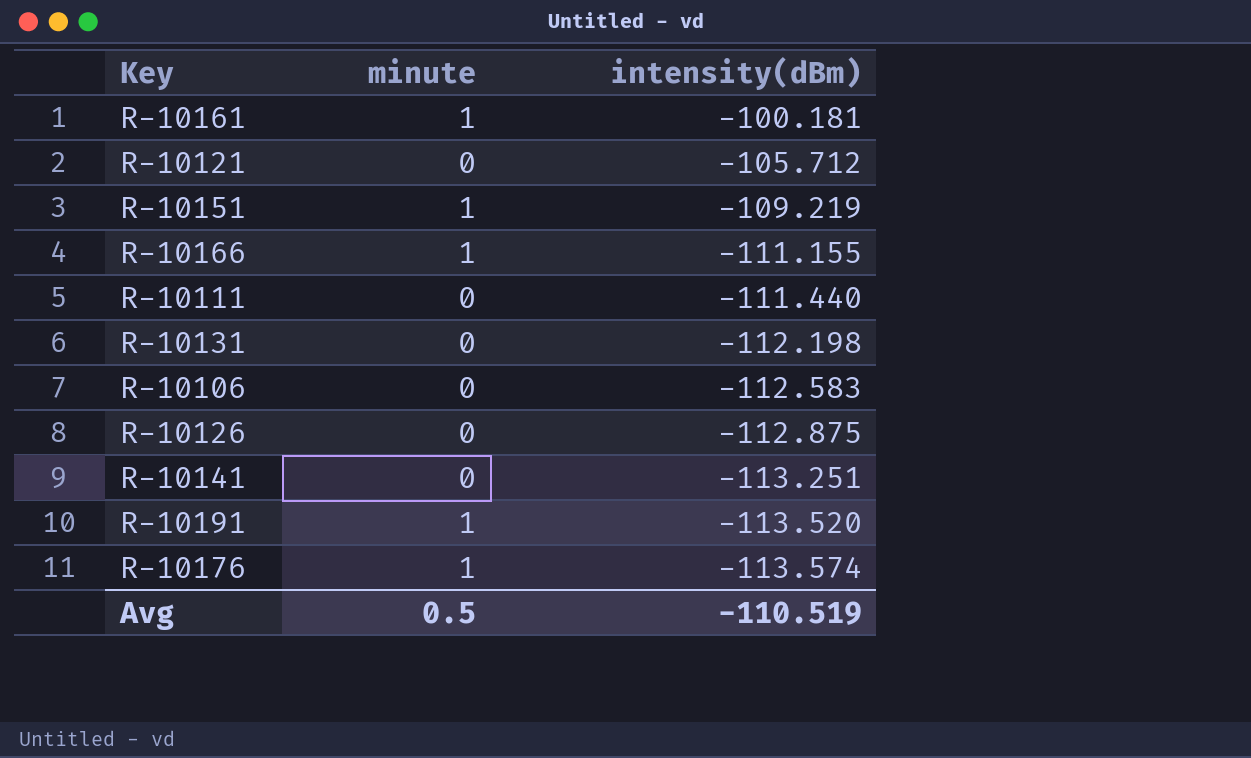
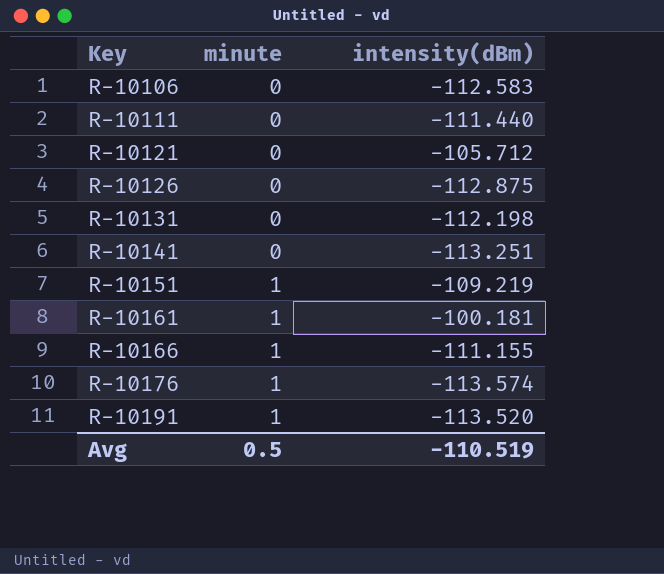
row order: intensity(dBm) descending -> Key ascending

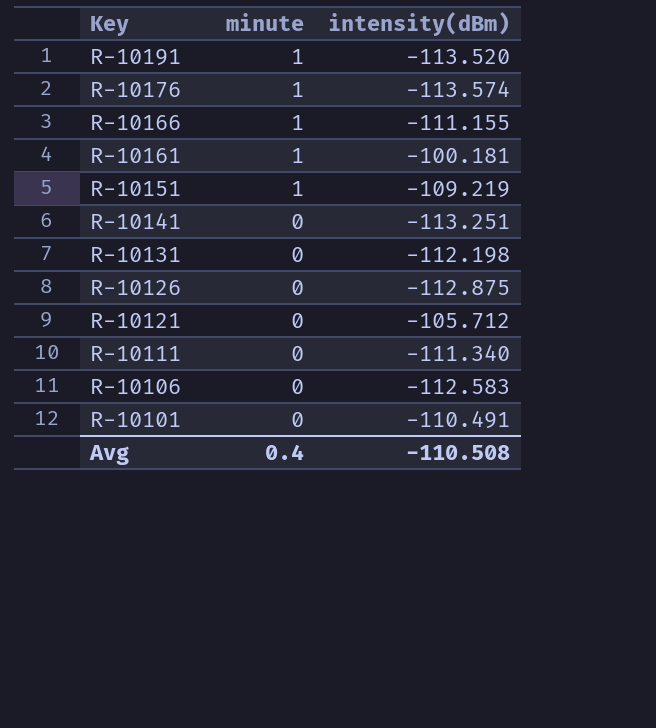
row order: Key ascending -> Key descending
R-10111 | intensity(dBm): -111.440 -> -111.340
row R-10101: none -> 0 | -110.491
Avg | minute: 0.5 -> 0.4
Avg | intensity(dBm): -110.519 -> -110.508

